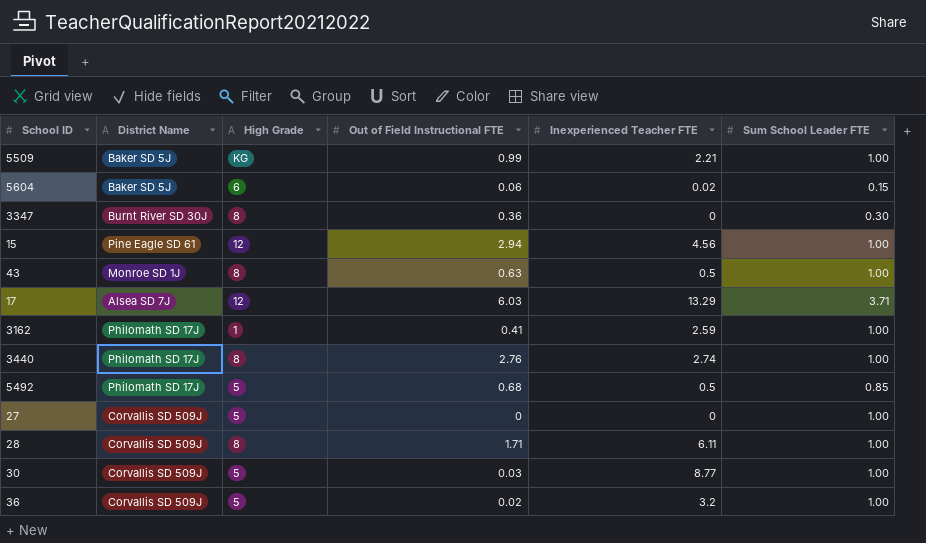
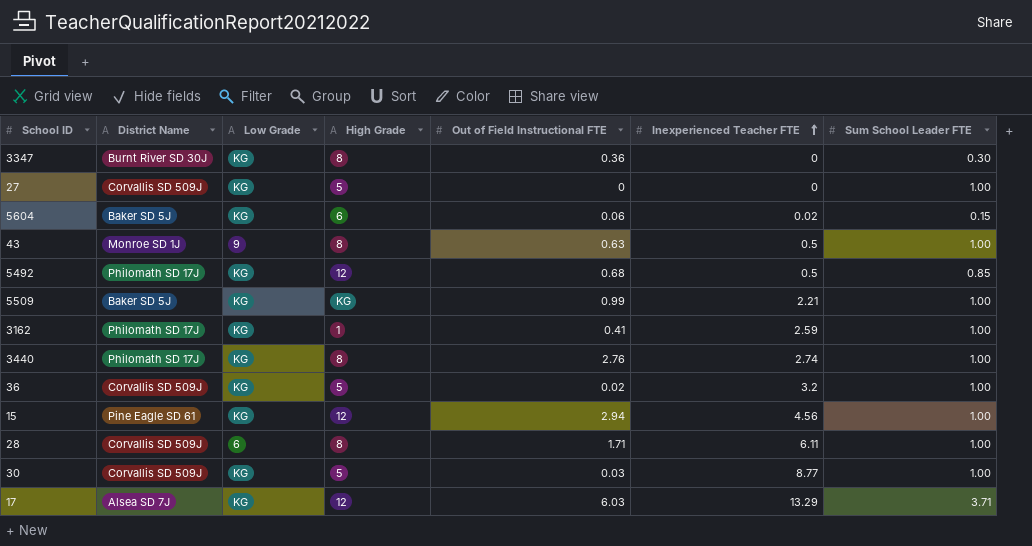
row order: none -> Inexperienced Teacher FTE ascending
column Low Grade | position: none -> 3
5492 | High Grade: 5 -> 12

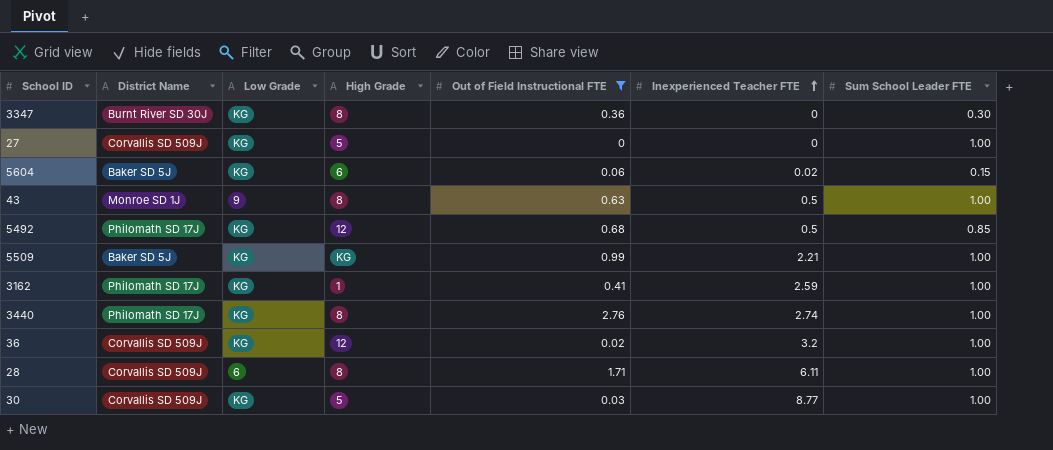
filter: none -> Out of Field Instructional FTE <= 2.76
36 | High Grade: 5 -> 12

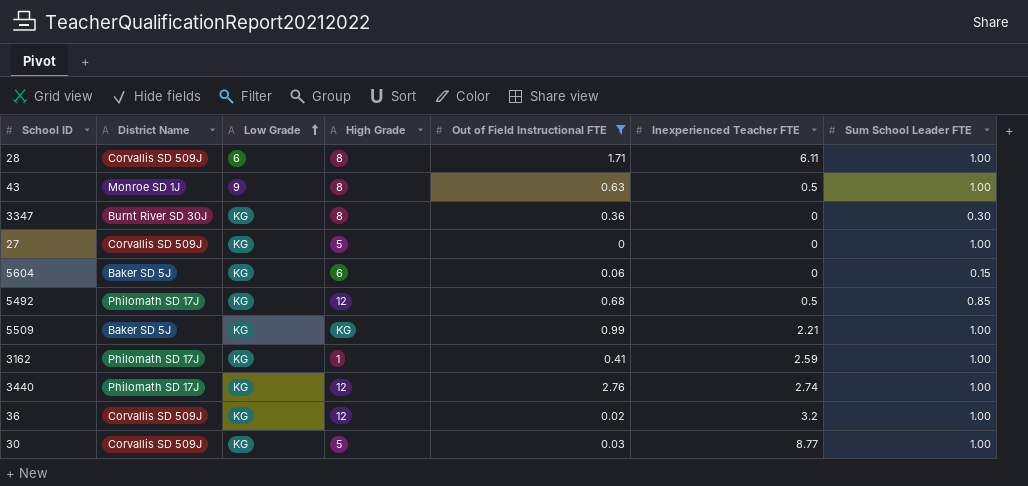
row order: Inexperienced Teacher FTE ascending -> Low Grade ascending
5604 | Inexperienced Teacher FTE: 0.02 -> 0
3440 | High Grade: 8 -> 12

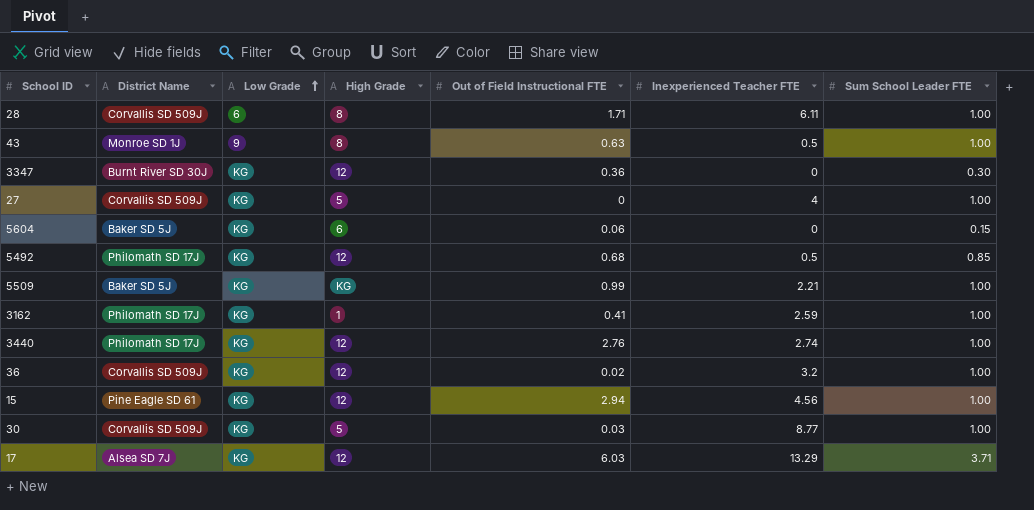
filter: Out of Field Instructional FTE <= 2.76 -> none
3347 | High Grade: 8 -> 12
27 | Inexperienced Teacher FTE: 0 -> 4

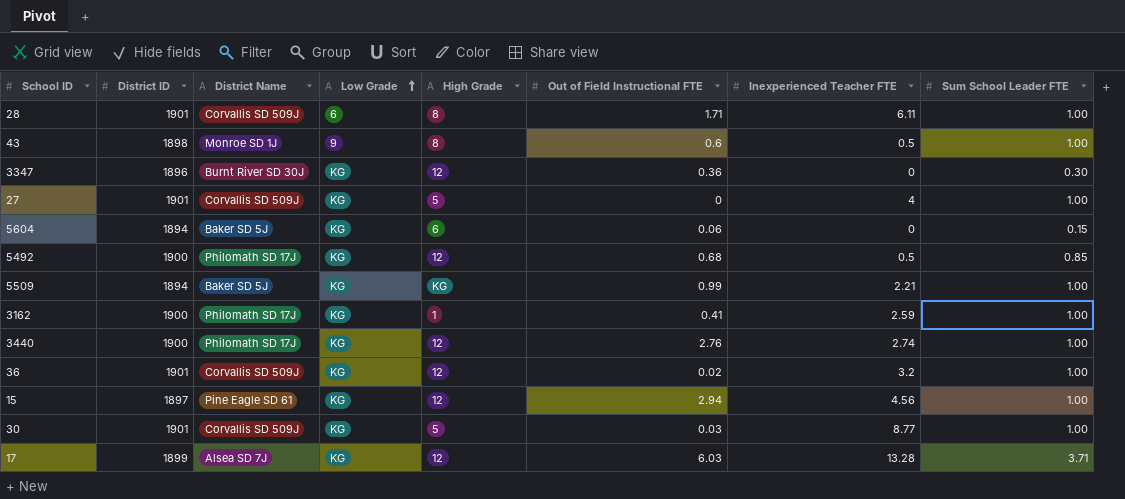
column District ID | position: none -> 2
43 | Out of Field Instructional FTE: 0.63 -> 0.6
17 | Inexperienced Teacher FTE: 13.29 -> 13.28

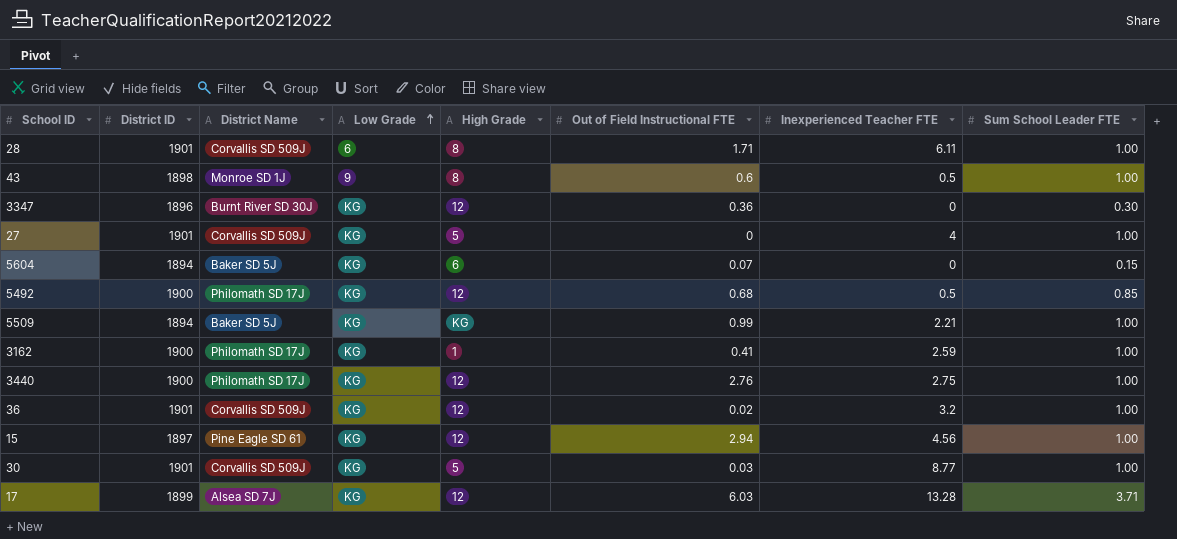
5604 | Out of Field Instructional FTE: 0.06 -> 0.07
3440 | Inexperienced Teacher FTE: 2.74 -> 2.75

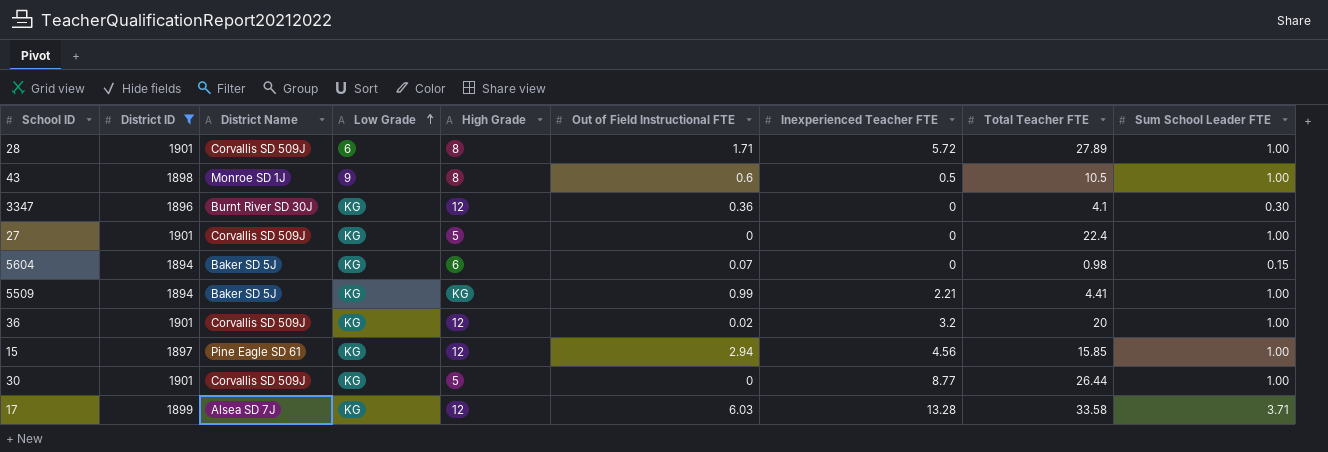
filter: none -> District ID != 1900
column Total Teacher FTE | position: none -> 8
28 | Inexperienced Teacher FTE: 6.11 -> 5.72
27 | Inexperienced Teacher FTE: 4 -> 0
30 | Out of Field Instructional FTE: 0.03 -> 0

